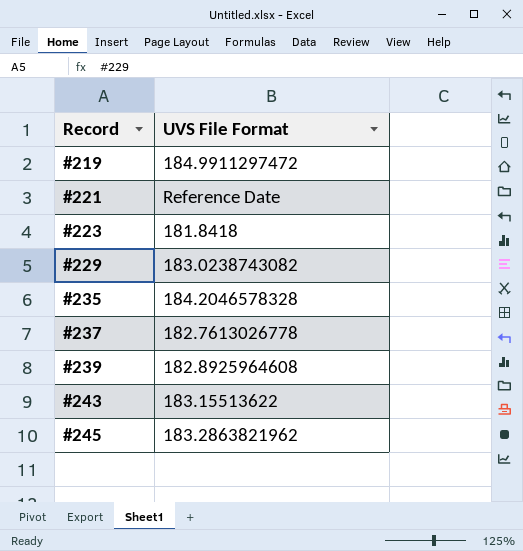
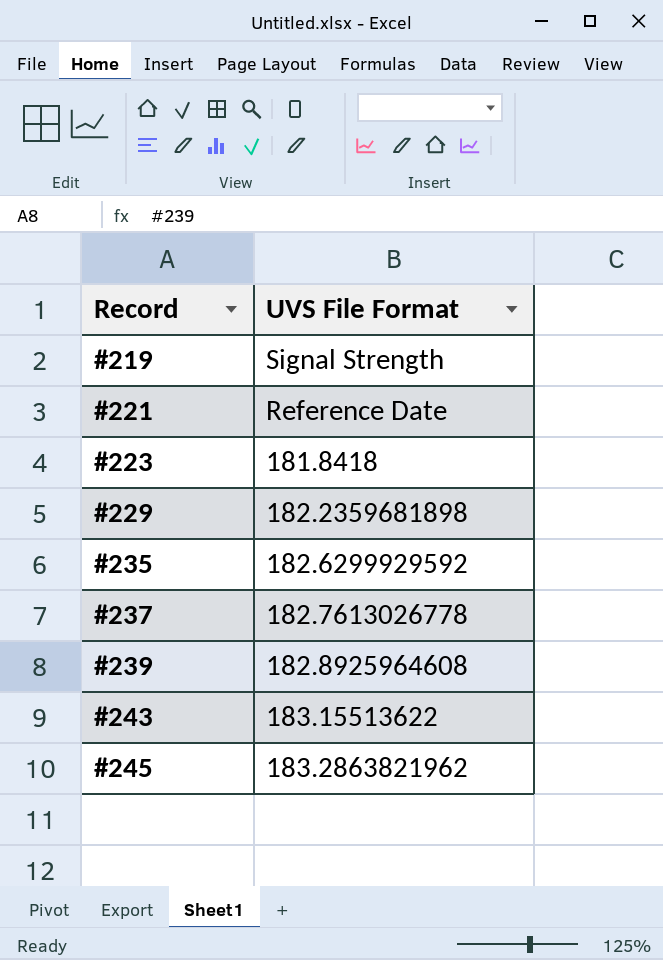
#219 | UVS File Format: 184.9911297472 -> Signal Strength
#229 | UVS File Format: 183.0238743082 -> 182.2359681898
#235 | UVS File Format: 184.2046578328 -> 182.6299929592

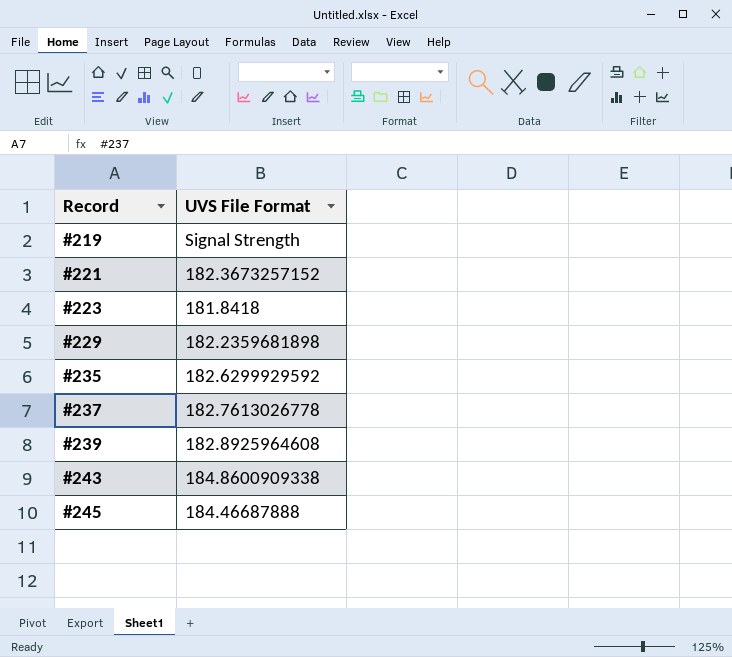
#221 | UVS File Format: Reference Date -> 182.3673257152
#243 | UVS File Format: 183.15513622 -> 184.8600909338
#245 | UVS File Format: 183.2863821962 -> 184.46687888

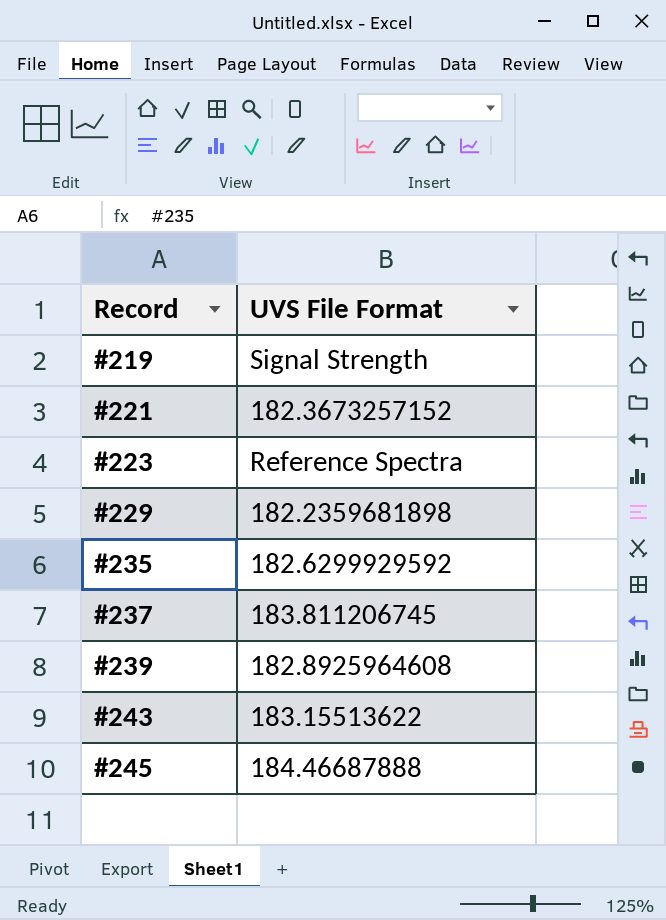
#223 | UVS File Format: 181.8418 -> Reference Spectra
#237 | UVS File Format: 182.7613026778 -> 183.811206745
#243 | UVS File Format: 184.8600909338 -> 183.15513622

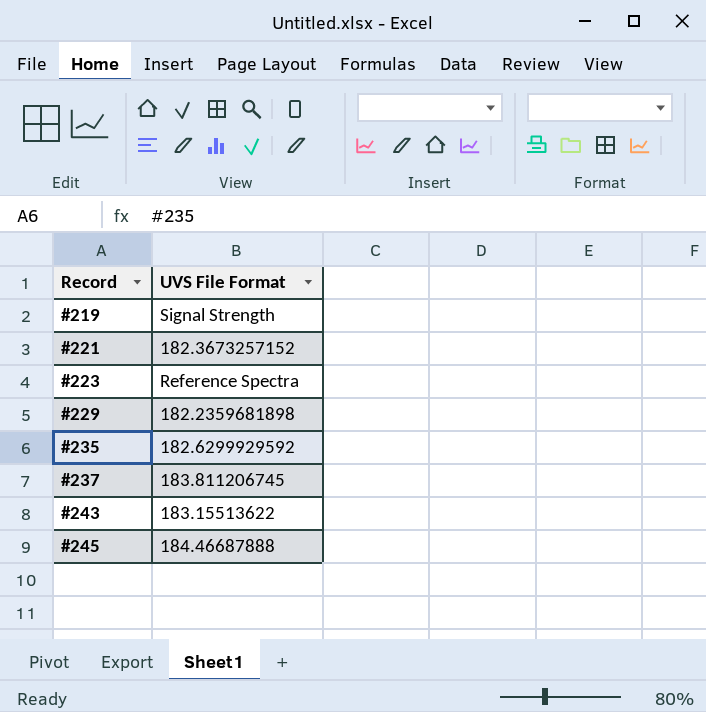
row #239: 182.8925964608 -> none

